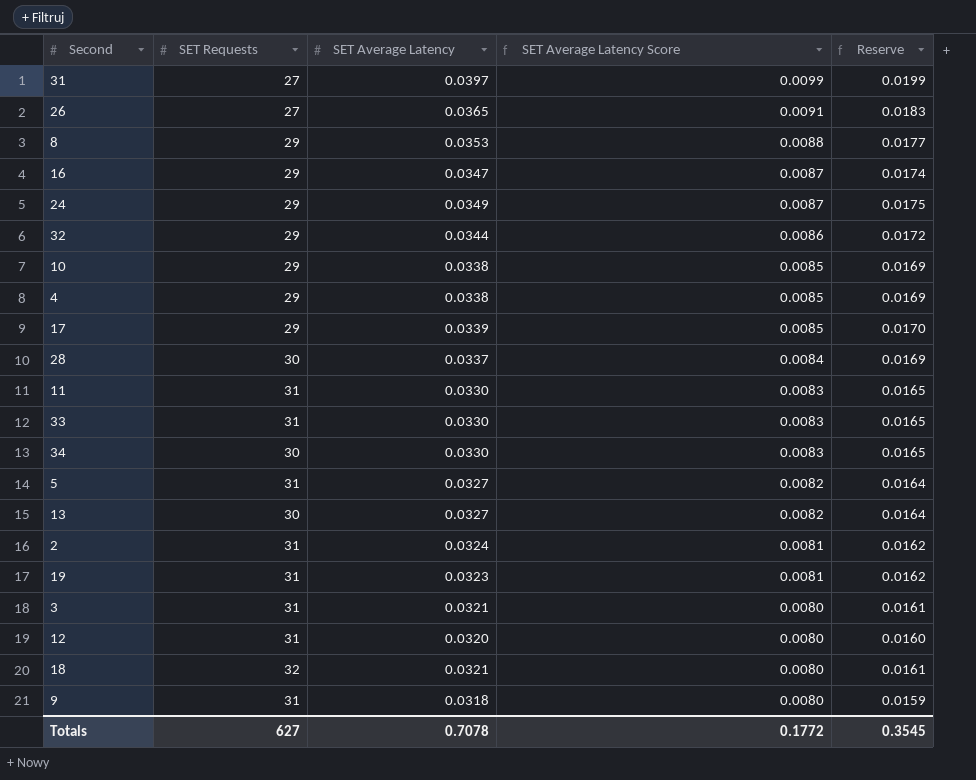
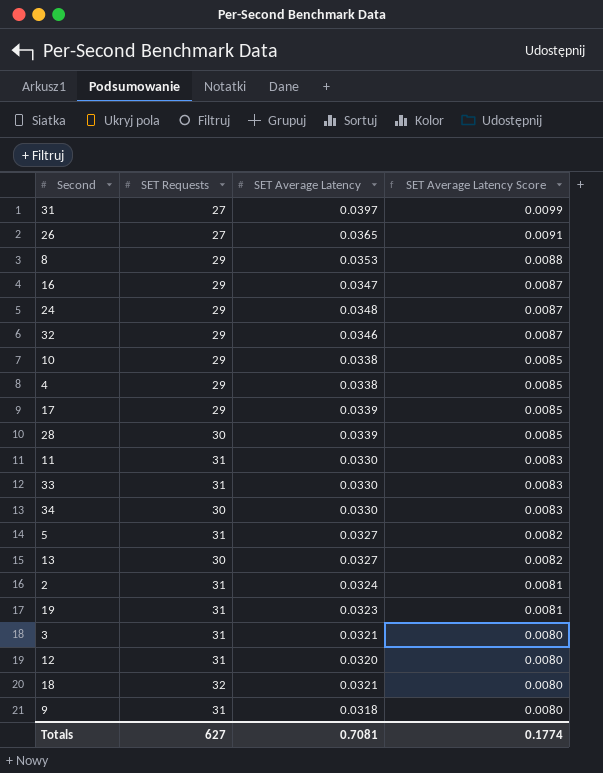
column Reserve | formula: [SET Average Latency] * 0.5 -> none
24 | SET Average Latency: 0.0349 -> 0.0348
32 | SET Average Latency: 0.0344 -> 0.0346
32 | SET Average Latency Score: 0.0086 -> 0.0087
28 | SET Average Latency: 0.0337 -> 0.0339
28 | SET Average Latency Score: 0.0084 -> 0.0085
Totals | SET Average Latency: 0.7078 -> 0.7081
Totals | SET Average Latency Score: 0.1772 -> 0.1774

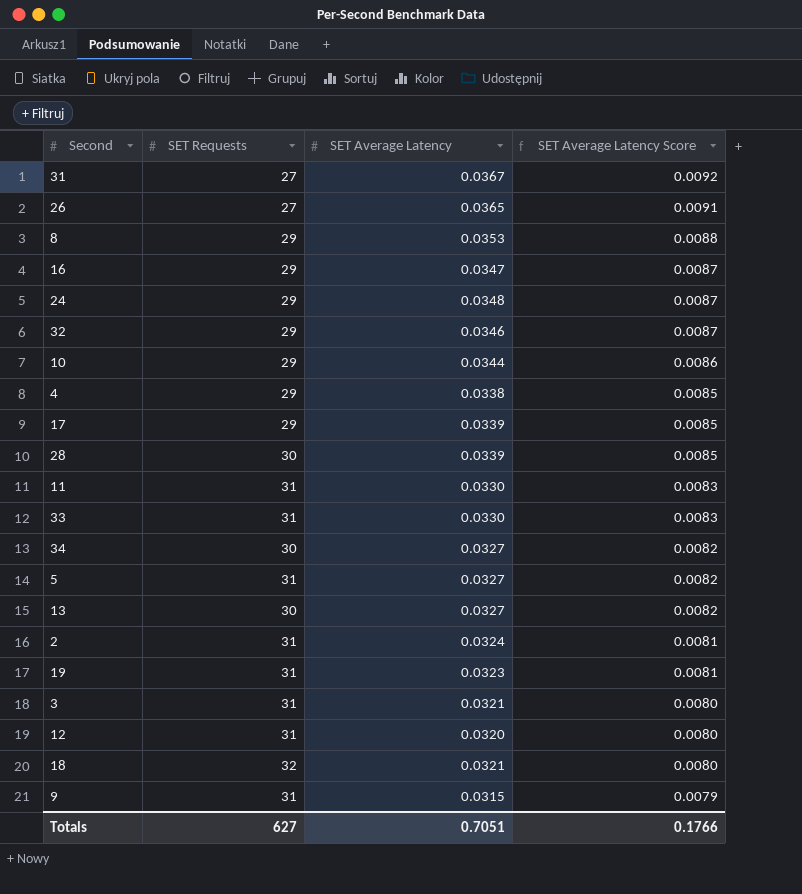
31 | SET Average Latency: 0.0397 -> 0.0367
31 | SET Average Latency Score: 0.0099 -> 0.0092
10 | SET Average Latency: 0.0338 -> 0.0344
10 | SET Average Latency Score: 0.0085 -> 0.0086
34 | SET Average Latency: 0.0330 -> 0.0327
34 | SET Average Latency Score: 0.0083 -> 0.0082
9 | SET Average Latency: 0.0318 -> 0.0315
9 | SET Average Latency Score: 0.0080 -> 0.0079
Totals | SET Average Latency: 0.7081 -> 0.7051
Totals | SET Average Latency Score: 0.1774 -> 0.1766

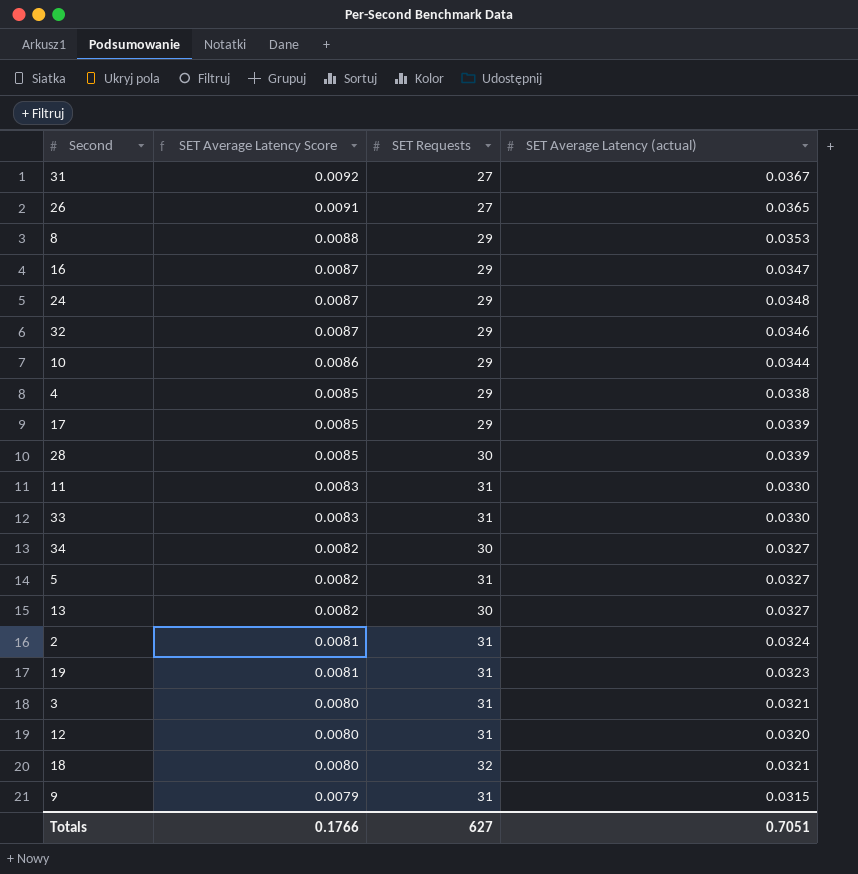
column SET Average Latency Score | position: 4 -> 2
column name: SET Average Latency -> SET Average Latency (actual)

